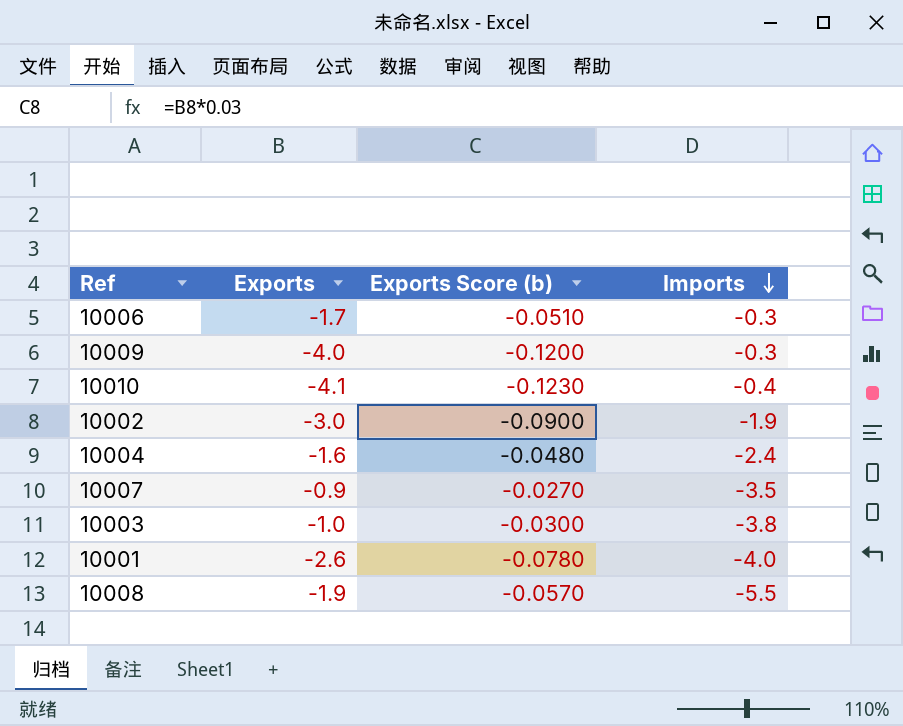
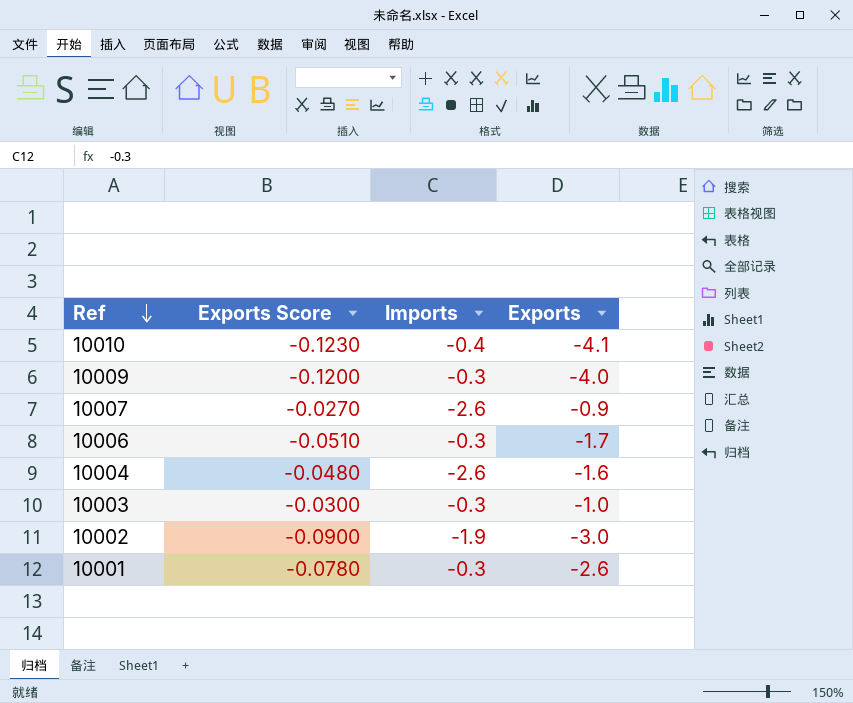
row order: Imports descending -> Ref descending
column name: Exports Score (b) -> Exports Score
column Exports | position: 2 -> 4
row 10008: -1.9 | -0.0570 | -5.5 -> none
10007 | Imports: -3.5 -> -2.6
10004 | Imports: -2.4 -> -2.6
10003 | Imports: -3.8 -> -0.3
10001 | Imports: -4.0 -> -0.3

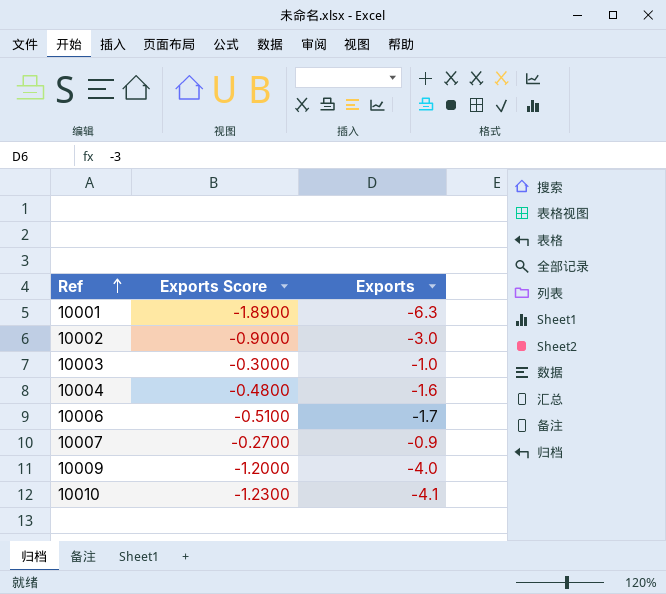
row order: Ref descending -> Ref ascending
column Imports | position: 3 -> none
column Exports Score | formula: [Exports] * 0.03 -> [Exports] * 0.3
10001 | Exports: -2.6 -> -6.3

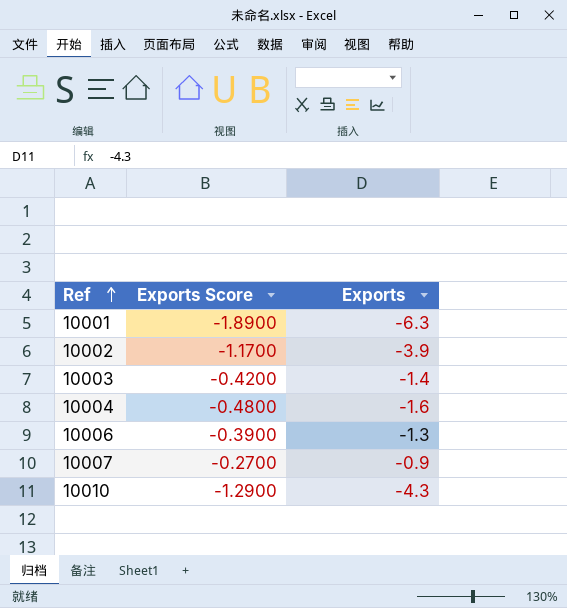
row 10009: -1.2000 | -4.0 -> none
10002 | Exports Score: -0.9000 -> -1.1700
10002 | Exports: -3.0 -> -3.9
10003 | Exports Score: -0.3000 -> -0.4200
10003 | Exports: -1.0 -> -1.4
10006 | Exports Score: -0.5100 -> -0.3900
10006 | Exports: -1.7 -> -1.3
10010 | Exports Score: -1.2300 -> -1.2900
10010 | Exports: -4.1 -> -4.3

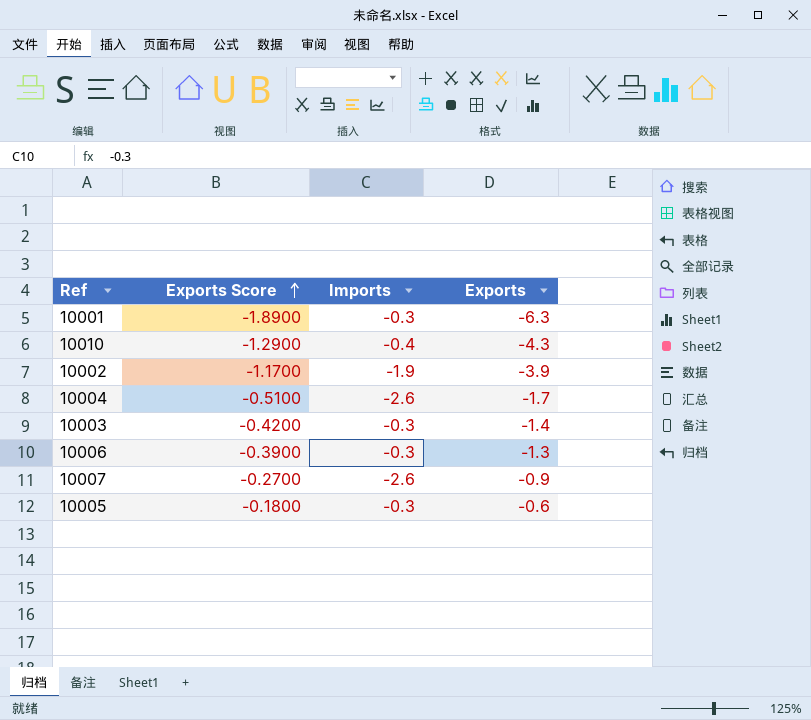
row order: Ref ascending -> Exports Score ascending
column Imports | position: none -> 3
10004 | Exports Score: -0.4800 -> -0.5100
10004 | Exports: -1.6 -> -1.7
row 10005: none -> -0.1800 | -0.3 | -0.6

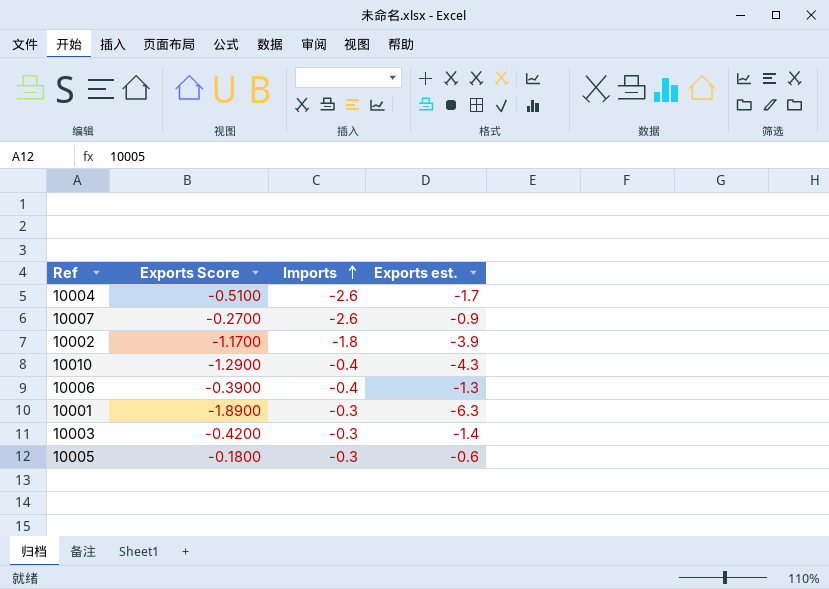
row order: Exports Score ascending -> Imports ascending
column name: Exports -> Exports est.
10002 | Imports: -1.9 -> -1.8
10006 | Imports: -0.3 -> -0.4

